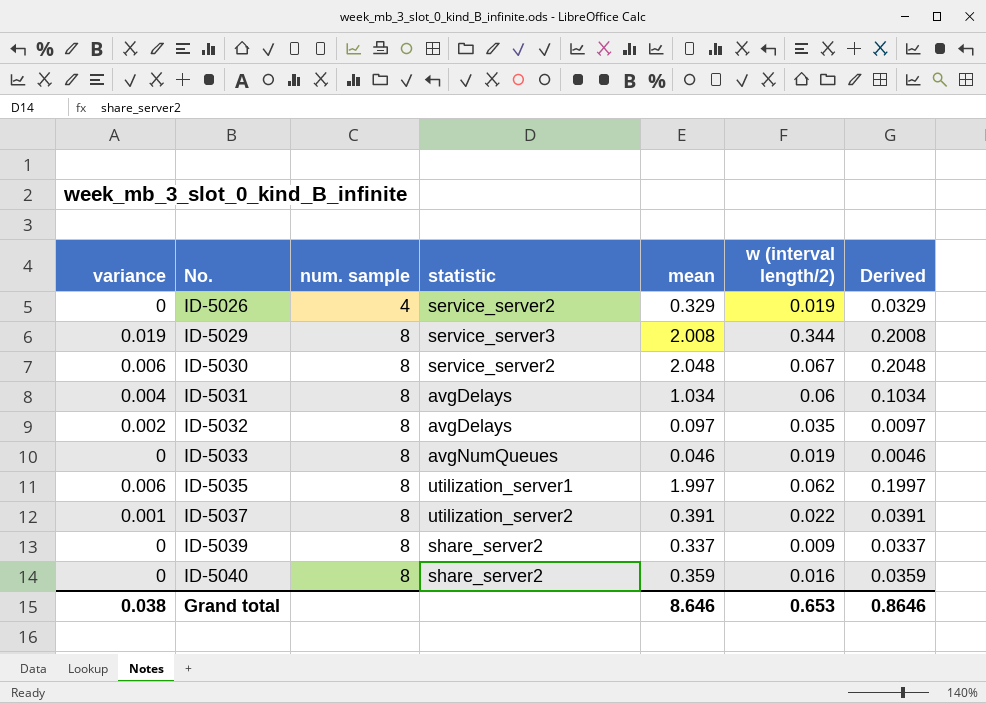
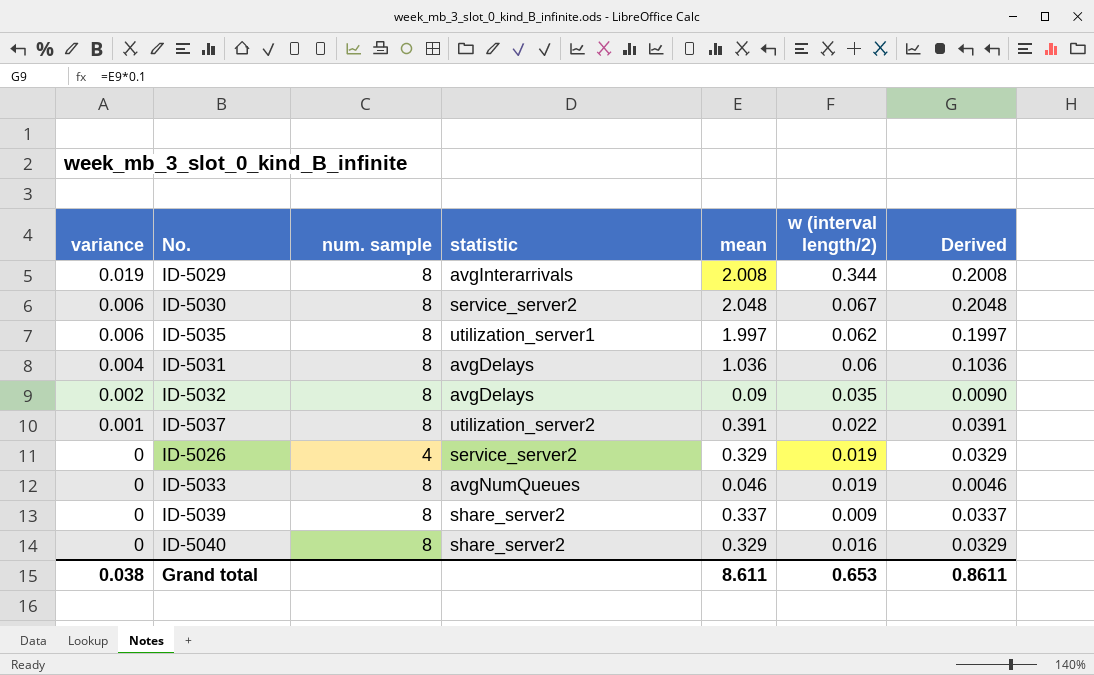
row order: No. ascending -> variance descending
ID-5029 | statistic: service_server3 -> avgInterarrivals
ID-5031 | mean: 1.034 -> 1.036
ID-5031 | Derived: 0.1034 -> 0.1036
ID-5032 | mean: 0.097 -> 0.09
ID-5032 | Derived: 0.0097 -> 0.0090
ID-5040 | mean: 0.359 -> 0.329
ID-5040 | Derived: 0.0359 -> 0.0329
Grand total | mean: 8.646 -> 8.611
Grand total | Derived: 0.8646 -> 0.8611

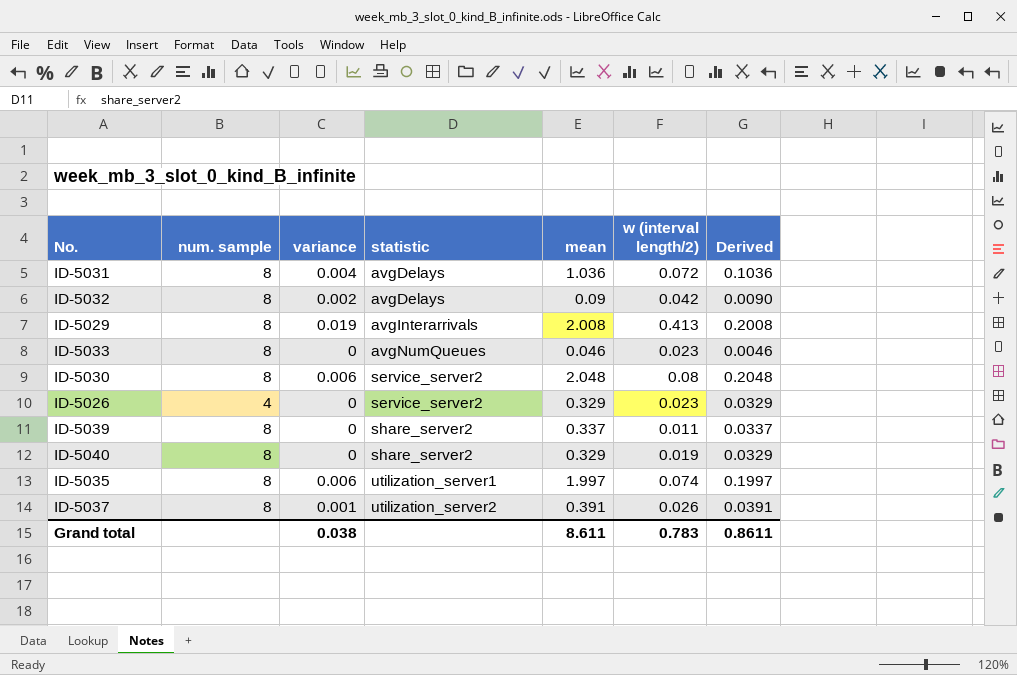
row order: variance descending -> statistic ascending
column variance | position: 1 -> 3
ID-5031 | w (interval length/2): 0.06 -> 0.072
ID-5032 | w (interval length/2): 0.035 -> 0.042
ID-5029 | w (interval length/2): 0.344 -> 0.413
ID-5033 | w (interval length/2): 0.019 -> 0.023
ID-5030 | w (interval length/2): 0.067 -> 0.08
ID-5026 | w (interval length/2): 0.019 -> 0.023
ID-5039 | w (interval length/2): 0.009 -> 0.011
ID-5040 | w (interval length/2): 0.016 -> 0.019
ID-5035 | w (interval length/2): 0.062 -> 0.074
ID-5037 | w (interval length/2): 0.022 -> 0.026
Grand total | w (interval length/2): 0.653 -> 0.783

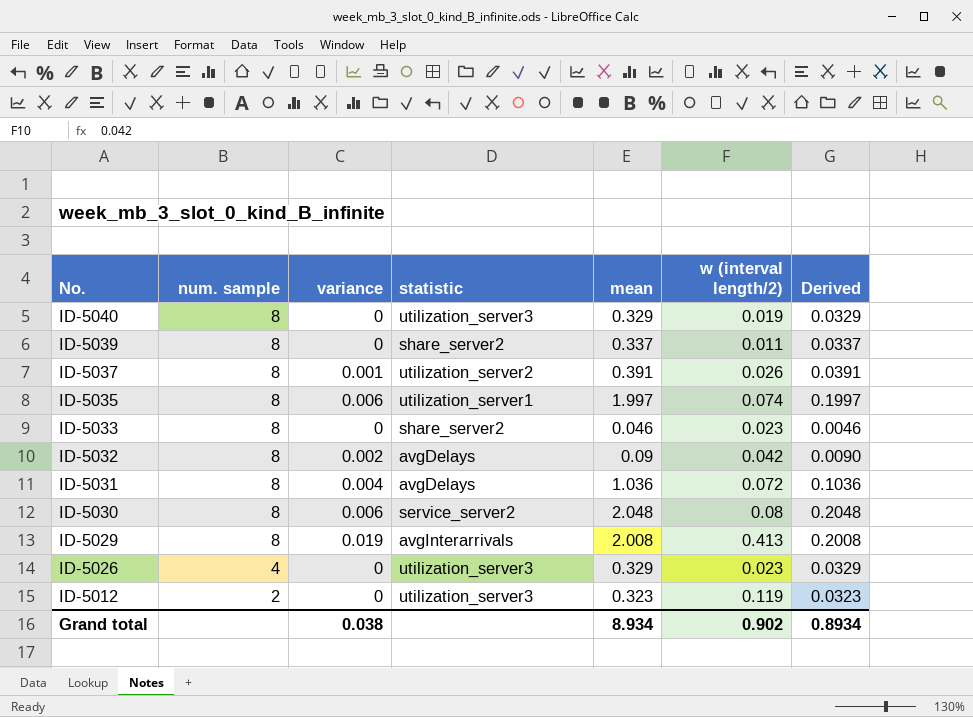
row order: statistic ascending -> No. descending
ID-5040 | statistic: share_server2 -> utilization_server3
ID-5033 | statistic: avgNumQueues -> share_server2
ID-5026 | statistic: service_server2 -> utilization_server3
row ID-5012: none -> 2 | 0 | utilization_server3 | 0.323 | 0.119 | 0.0323
Grand total | mean: 8.611 -> 8.934
Grand total | w (interval length/2): 0.783 -> 0.902
Grand total | Derived: 0.8611 -> 0.8934

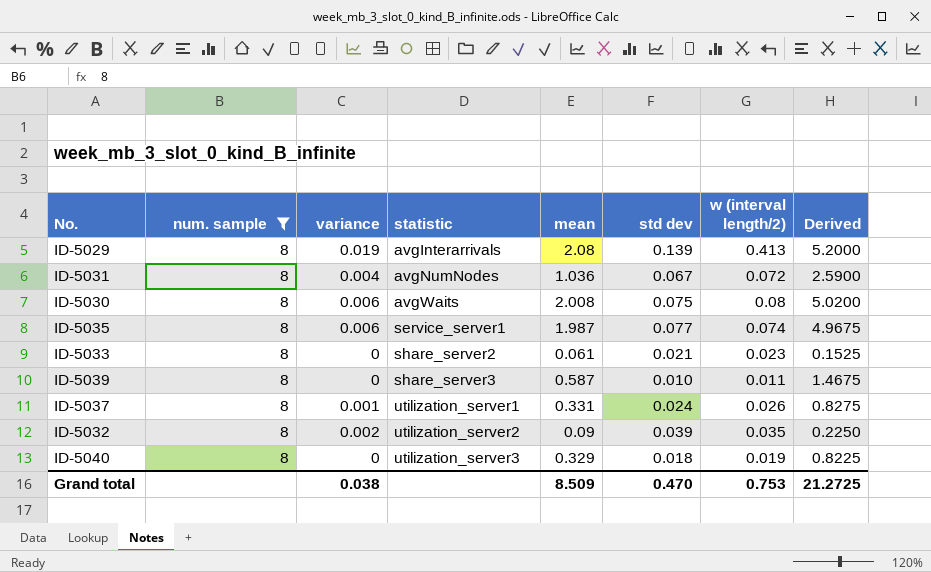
filter: none -> num. sample = 8
row order: No. descending -> statistic ascending
column std dev | position: none -> 6
column Derived | formula: [mean] * 0.1 -> [mean] * 2.5
ID-5029 | mean: 2.008 -> 2.08
ID-5031 | statistic: avgDelays -> avgNumNodes
ID-5030 | statistic: service_server2 -> avgWaits
ID-5030 | mean: 2.048 -> 2.008
ID-5035 | statistic: utilization_server1 -> service_server1
ID-5035 | mean: 1.997 -> 1.987
ID-5033 | mean: 0.046 -> 0.061
ID-5039 | statistic: share_server2 -> share_server3
ID-5039 | mean: 0.337 -> 0.587
ID-5037 | statistic: utilization_server2 -> utilization_server1
ID-5037 | mean: 0.391 -> 0.331
ID-5032 | statistic: avgDelays -> utilization_server2
ID-5032 | w (interval length/2): 0.042 -> 0.035
Grand total | mean: 8.934 -> 8.509
Grand total | w (interval length/2): 0.902 -> 0.753
Grand total | Derived: 0.8934 -> 21.2725

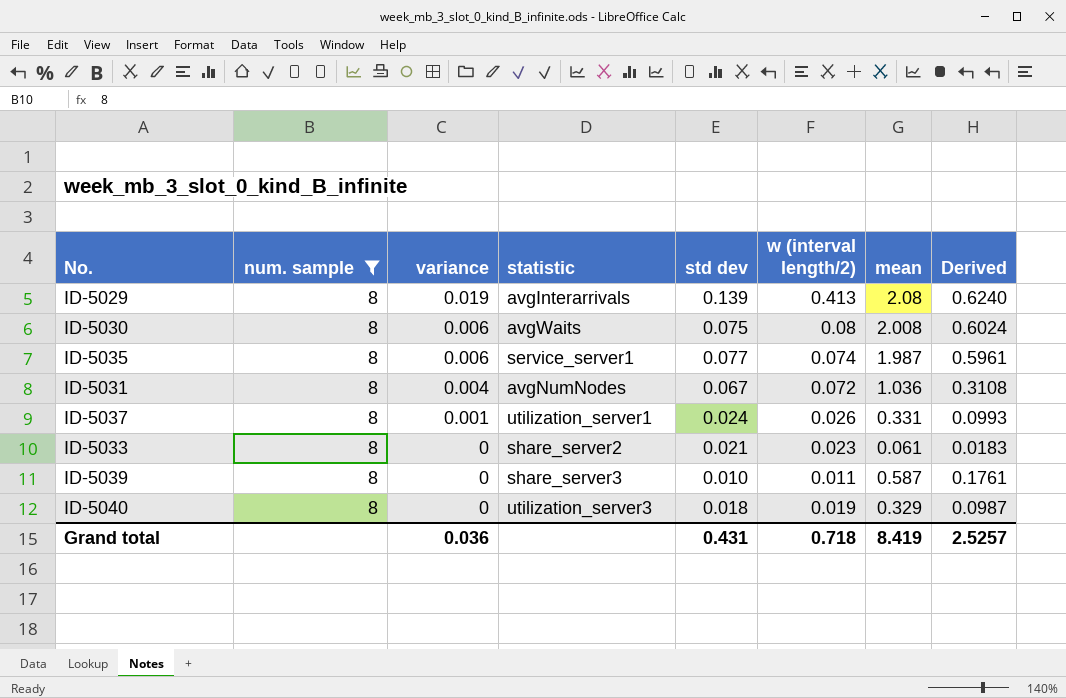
row order: statistic ascending -> variance descending
column mean | position: 5 -> 7
column Derived | formula: [mean] * 2.5 -> [mean] * 0.3
row ID-5032: 8 | 0.002 | utilization_server2 | 0.09 | 0.039 | 0.035 | 0.2250 -> none
Grand total | variance: 0.038 -> 0.036
Grand total | std dev: 0.470 -> 0.431
Grand total | w (interval length/2): 0.753 -> 0.718
Grand total | mean: 8.509 -> 8.419
Grand total | Derived: 21.2725 -> 2.5257

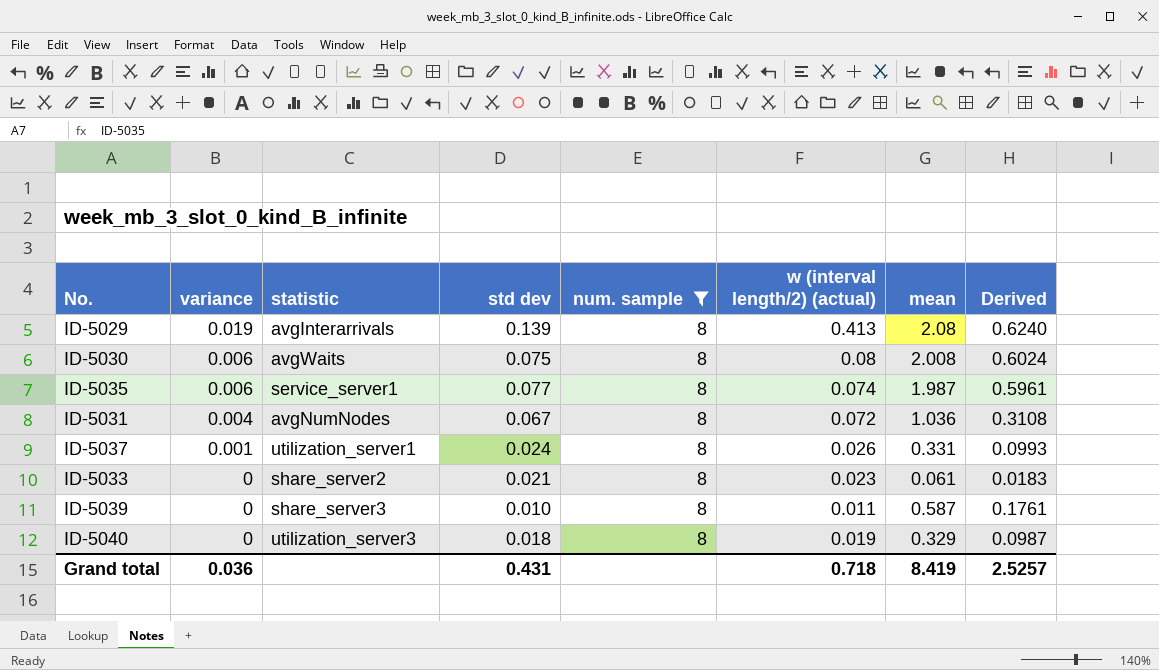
column num. sample | position: 2 -> 5
column name: w (interval length/2) -> w (interval length/2) (actual)

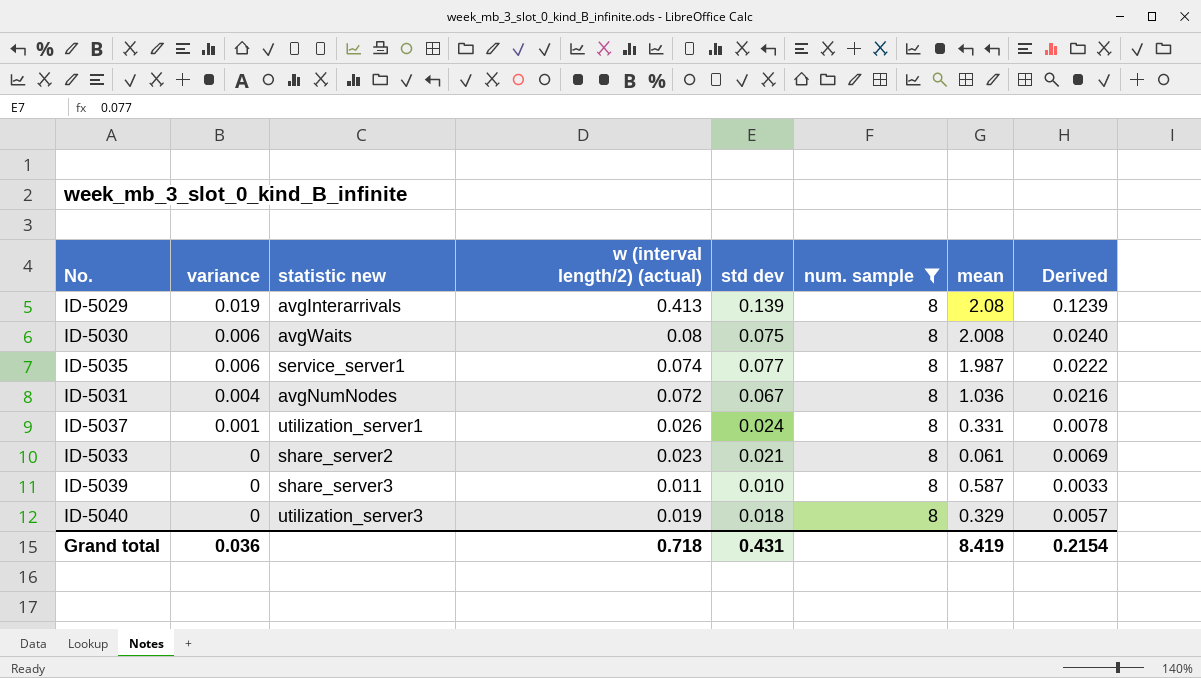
column name: statistic -> statistic new
column w (interval length/2) (actual) | position: 6 -> 4
column Derived | formula: [mean] * 0.3 -> [w (interval length/2) (actual)] * 0.3
Grand total | Derived: 2.5257 -> 0.2154

